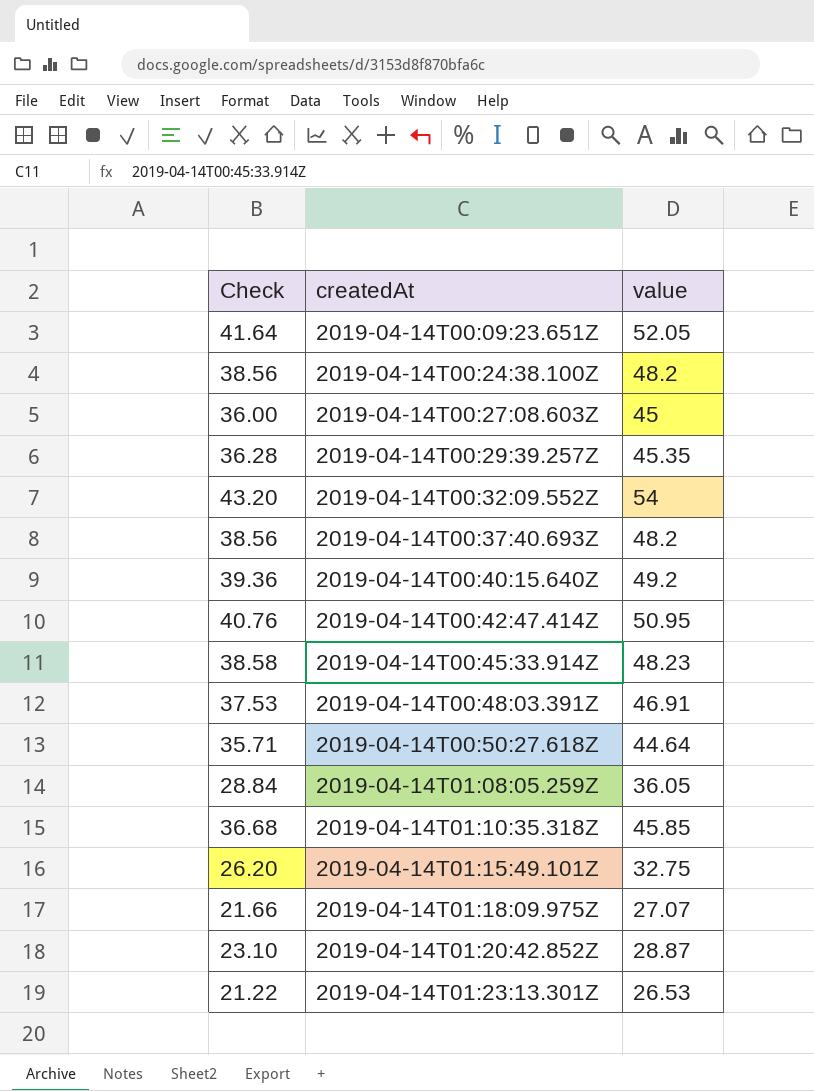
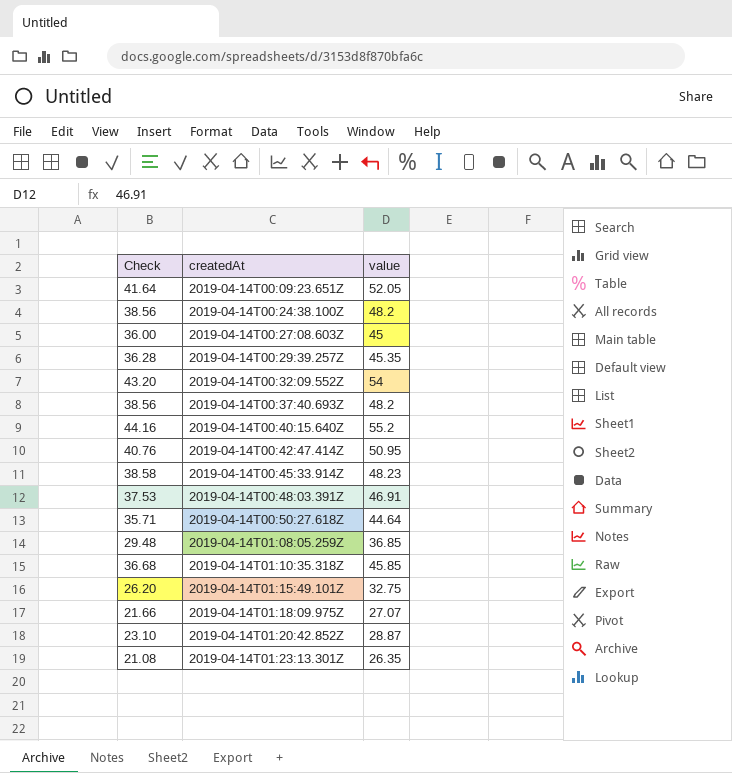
2019-04-14T00:40:15.640Z | Check: 39.36 -> 44.16
2019-04-14T00:40:15.640Z | value: 49.2 -> 55.2
2019-04-14T01:08:05.259Z | Check: 28.84 -> 29.48
2019-04-14T01:08:05.259Z | value: 36.05 -> 36.85
2019-04-14T01:23:13.301Z | Check: 21.22 -> 21.08
2019-04-14T01:23:13.301Z | value: 26.53 -> 26.35

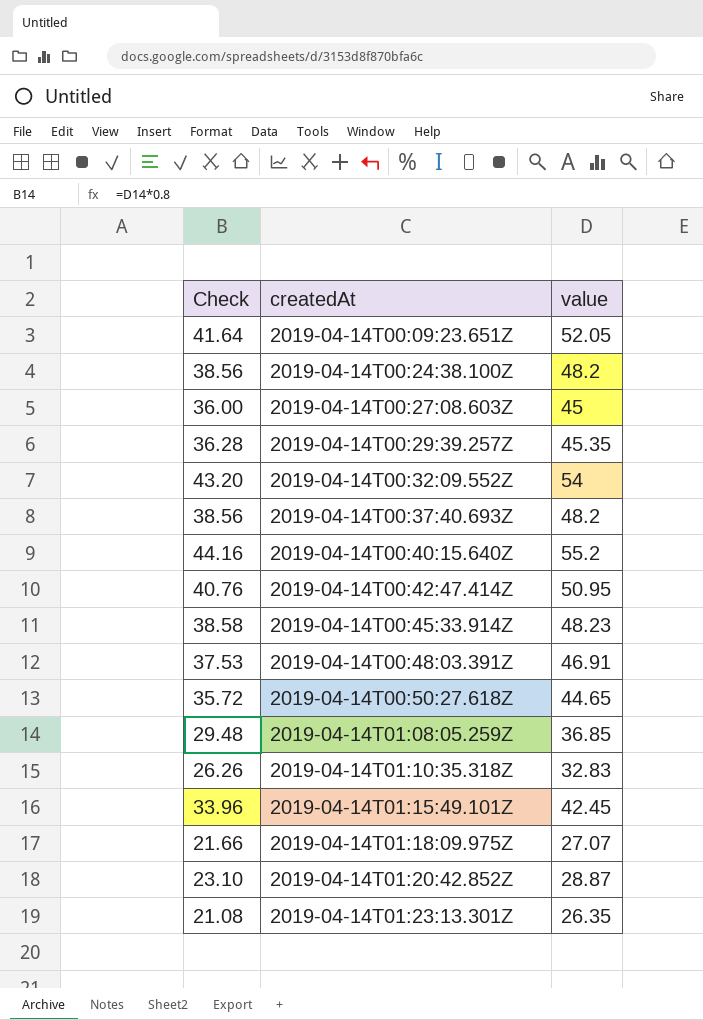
2019-04-14T00:50:27.618Z | Check: 35.71 -> 35.72
2019-04-14T00:50:27.618Z | value: 44.64 -> 44.65
2019-04-14T01:10:35.318Z | Check: 36.68 -> 26.26
2019-04-14T01:10:35.318Z | value: 45.85 -> 32.83
2019-04-14T01:15:49.101Z | Check: 26.20 -> 33.96
2019-04-14T01:15:49.101Z | value: 32.75 -> 42.45

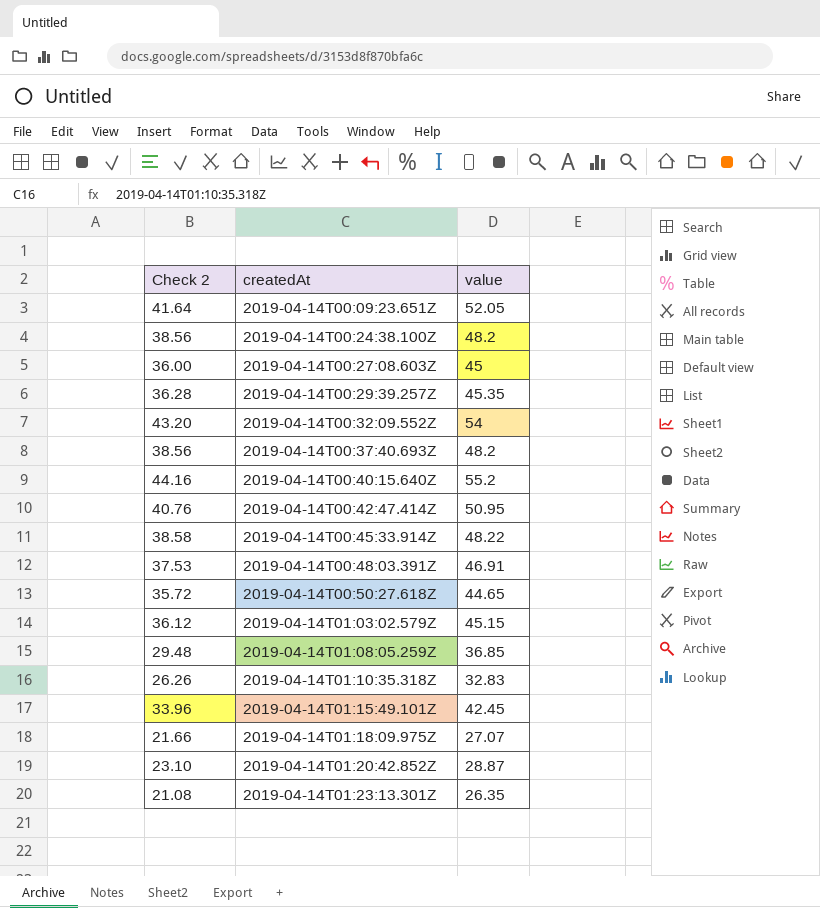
column name: Check -> Check 2
2019-04-14T00:45:33.914Z | value: 48.23 -> 48.22
row 2019-04-14T01:03:02.579Z: none -> 36.12 | 45.15

